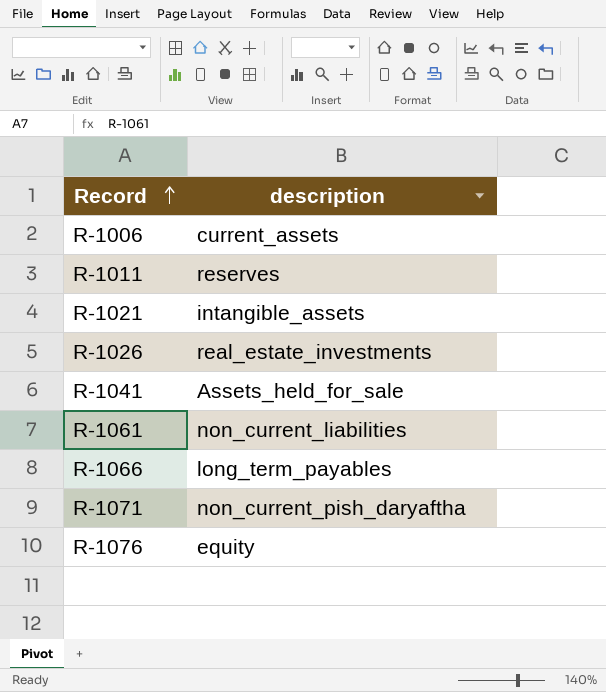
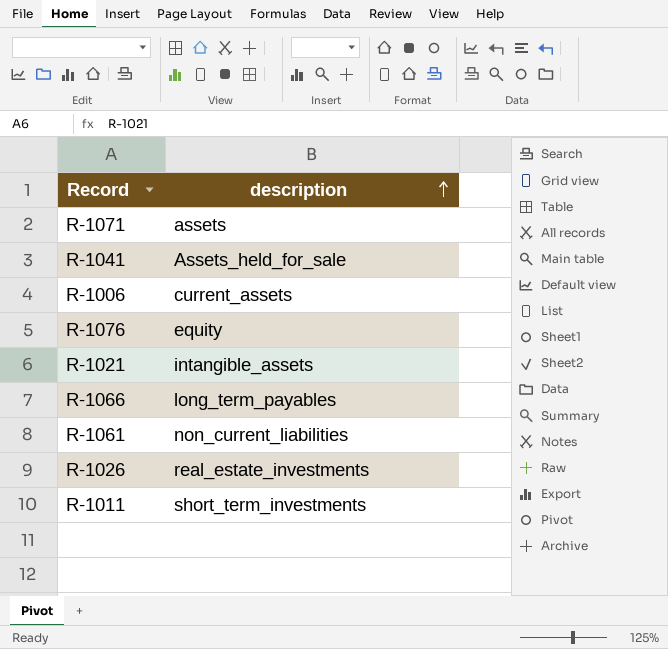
row order: Record ascending -> description ascending
R-1071 | description: non_current_pish_daryaftha -> assets
R-1011 | description: reserves -> short_term_investments

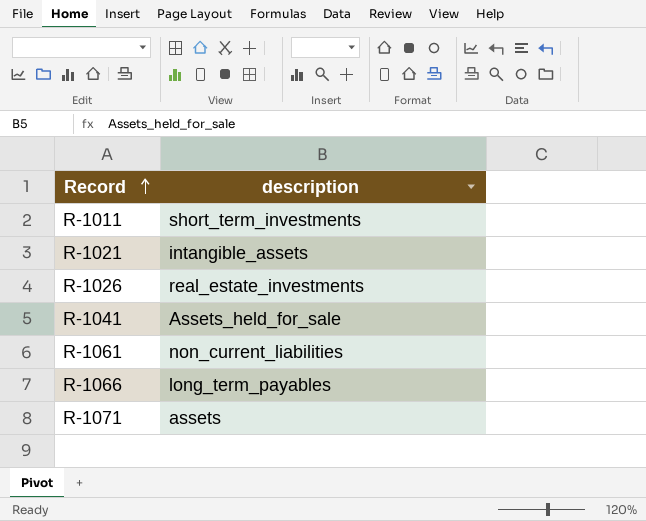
row order: description ascending -> Record ascending
row R-1006: current_assets -> none
row R-1076: equity -> none

